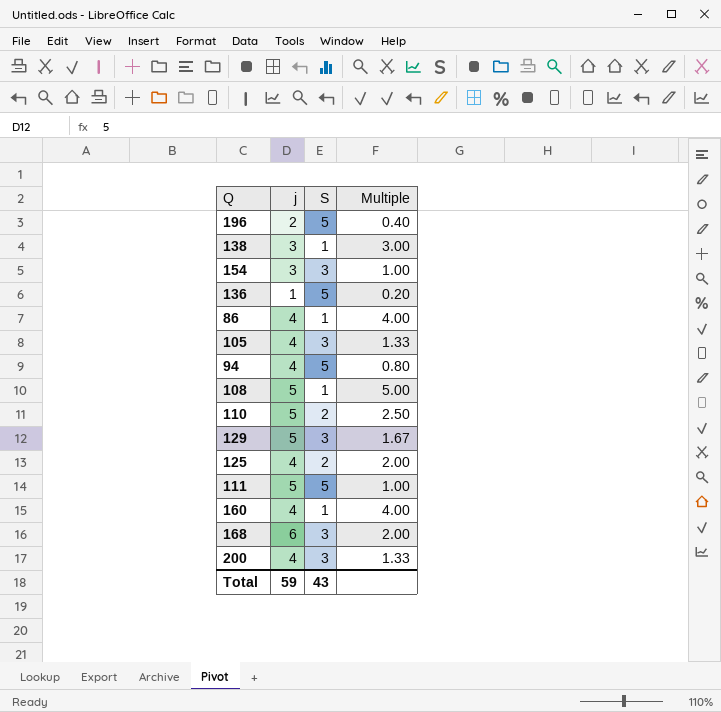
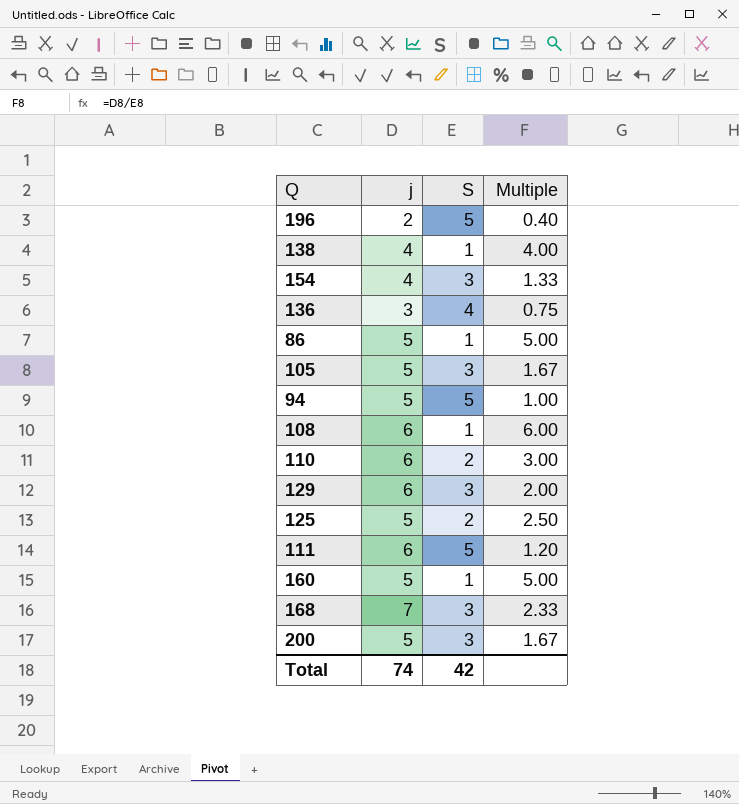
138 | j: 3 -> 4
138 | Multiple: 3.00 -> 4.00
154 | j: 3 -> 4
154 | Multiple: 1.00 -> 1.33
136 | j: 1 -> 3
136 | S: 5 -> 4
136 | Multiple: 0.20 -> 0.75
86 | j: 4 -> 5
86 | Multiple: 4.00 -> 5.00
105 | j: 4 -> 5
105 | Multiple: 1.33 -> 1.67
94 | j: 4 -> 5
94 | Multiple: 0.80 -> 1.00
108 | j: 5 -> 6
108 | Multiple: 5.00 -> 6.00
110 | j: 5 -> 6
110 | Multiple: 2.50 -> 3.00
129 | j: 5 -> 6
129 | Multiple: 1.67 -> 2.00
125 | j: 4 -> 5
125 | Multiple: 2.00 -> 2.50
111 | j: 5 -> 6
111 | Multiple: 1.00 -> 1.20
160 | j: 4 -> 5
160 | Multiple: 4.00 -> 5.00
168 | j: 6 -> 7
168 | Multiple: 2.00 -> 2.33
200 | j: 4 -> 5
200 | Multiple: 1.33 -> 1.67
Total | j: 59 -> 74
Total | S: 43 -> 42

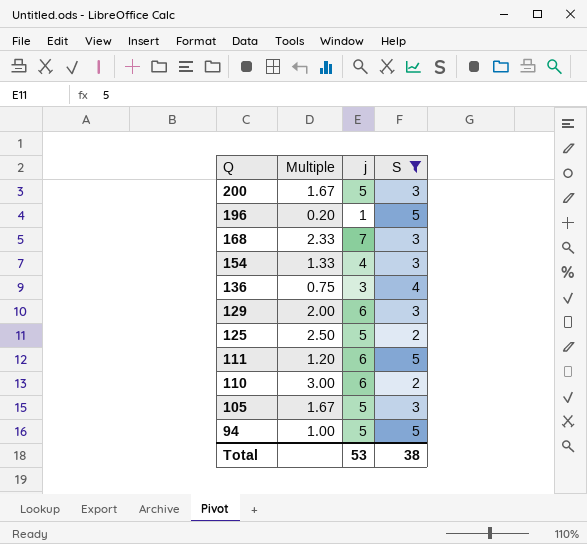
filter: none -> S != 1
row order: none -> Q descending
column Multiple | position: 4 -> 2
196 | Multiple: 0.40 -> 0.20
196 | j: 2 -> 1
Total | j: 74 -> 53
Total | S: 42 -> 38

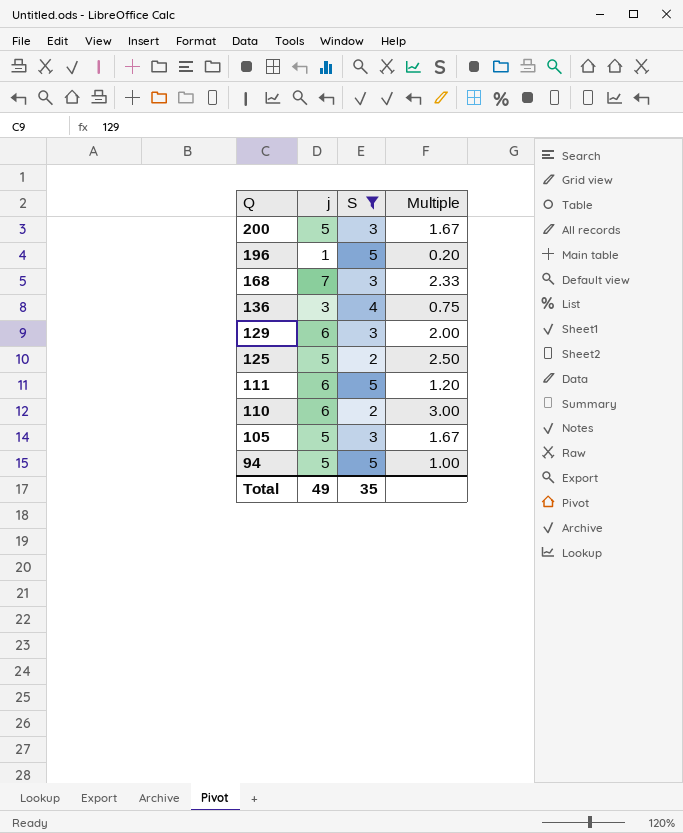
column Multiple | position: 2 -> 4
row 154: 1.33 | 4 | 3 -> none
Total | j: 53 -> 49
Total | S: 38 -> 35

